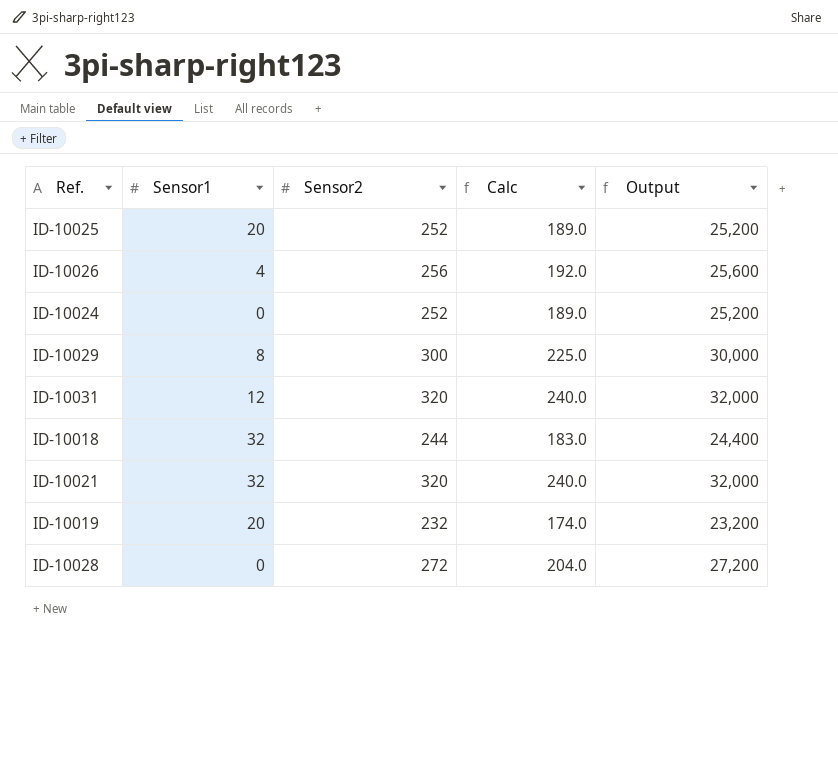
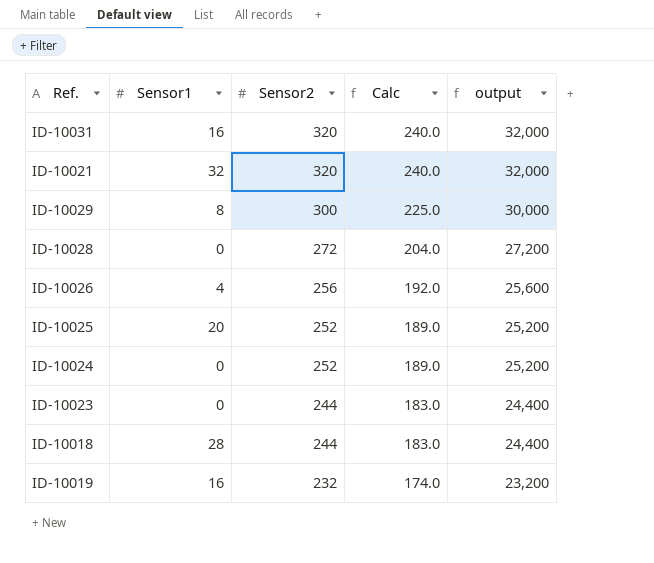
row order: none -> Sensor2 descending
column name: Output -> output
ID-10031 | Sensor1: 12 -> 16
row ID-10023: none -> 0 | 244 | 183.0 | 24,400
ID-10018 | Sensor1: 32 -> 28
ID-10019 | Sensor1: 20 -> 16

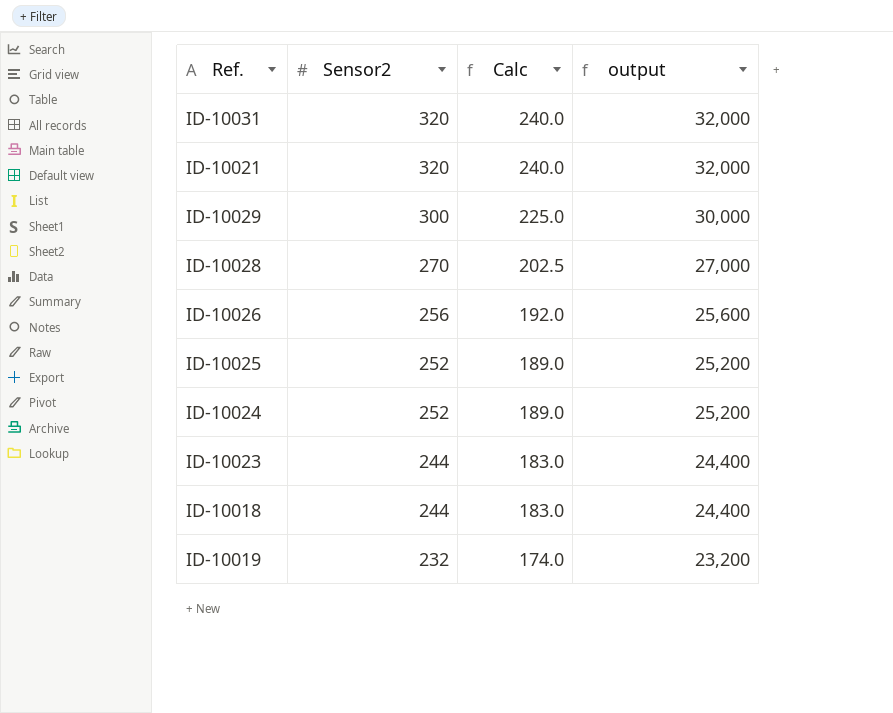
column Sensor1 | position: 2 -> none
ID-10028 | Sensor2: 272 -> 270
ID-10028 | Calc: 204.0 -> 202.5
ID-10028 | output: 27,200 -> 27,000

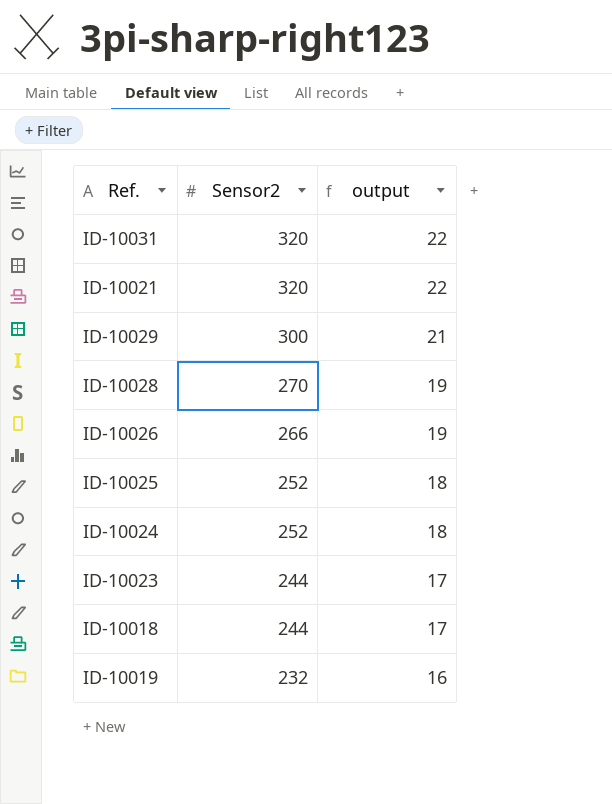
column Calc | formula: [Sensor2] * 0.75 -> none
column output | formula: [Sensor2] * 100 -> [Sensor2] * 0.07
ID-10026 | Sensor2: 256 -> 266

